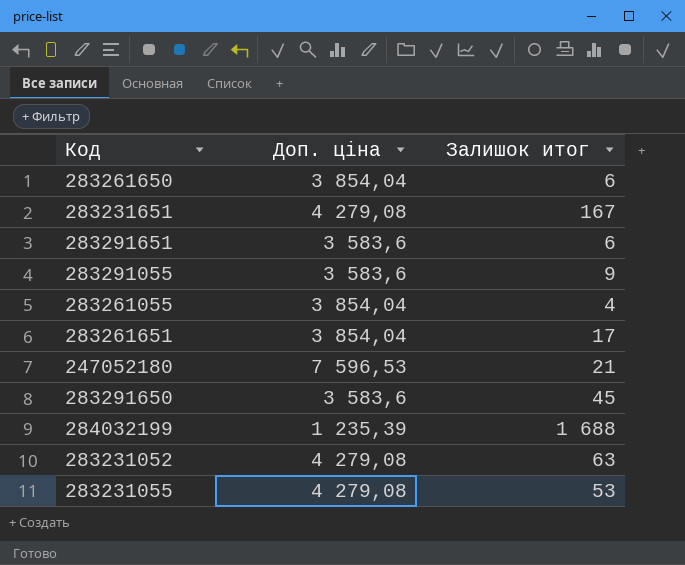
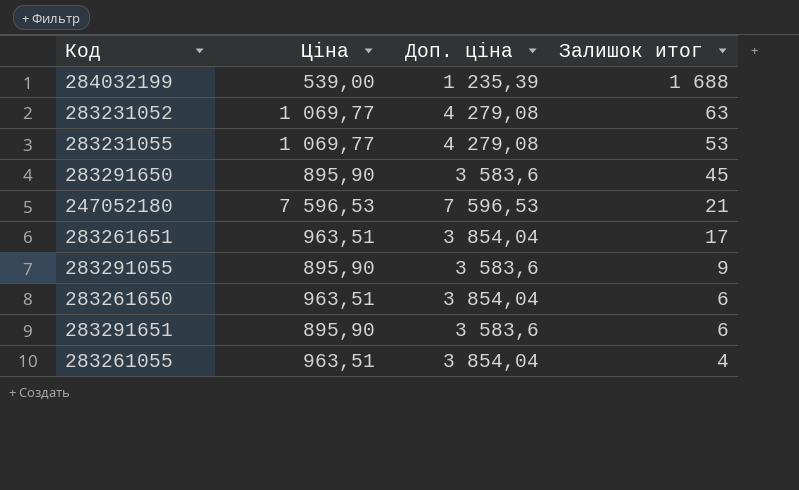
row order: none -> Залишок итог descending
column Ціна | position: none -> 2
row 283231651: 4 279,08 | 167 -> none

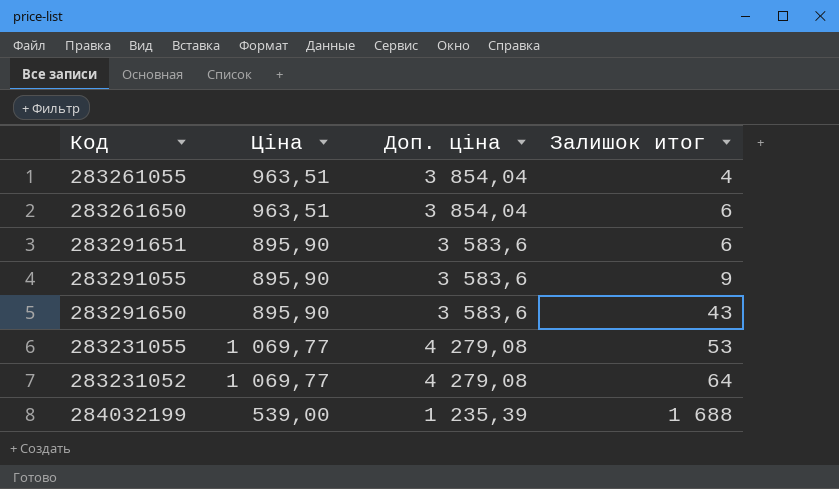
row order: Залишок итог descending -> Залишок итог ascending
row 247052180: 7 596,53 | 7 596,53 | 21 -> none
row 283261651: 963,51 | 3 854,04 | 17 -> none
283291650 | Залишок итог: 45 -> 43
283231052 | Залишок итог: 63 -> 64

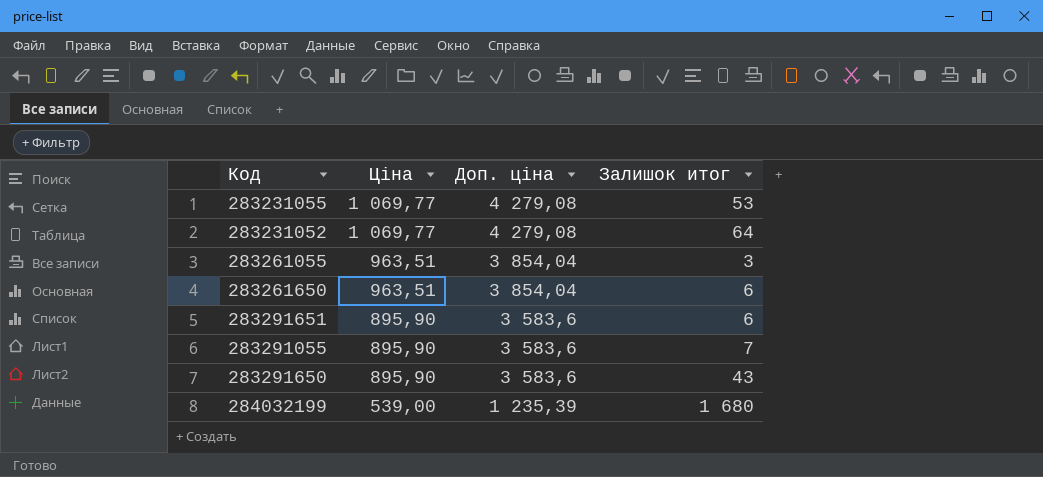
row order: Залишок итог ascending -> Ціна descending
283261055 | Залишок итог: 4 -> 3
283291055 | Залишок итог: 9 -> 7
284032199 | Залишок итог: 1 688 -> 1 680

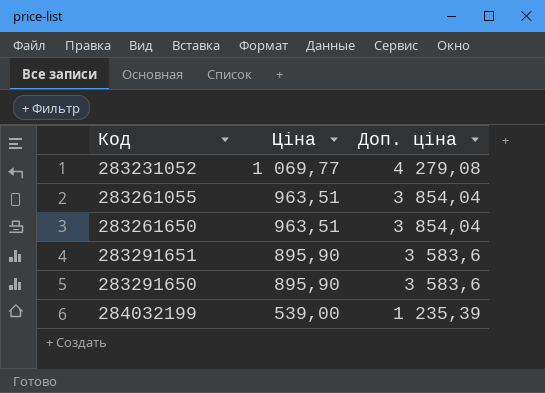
column Залишок итог | position: 4 -> none
row 283231055: 1 069,77 | 4 279,08 | 53 -> none
row 283291055: 895,90 | 3 583,6 | 7 -> none

